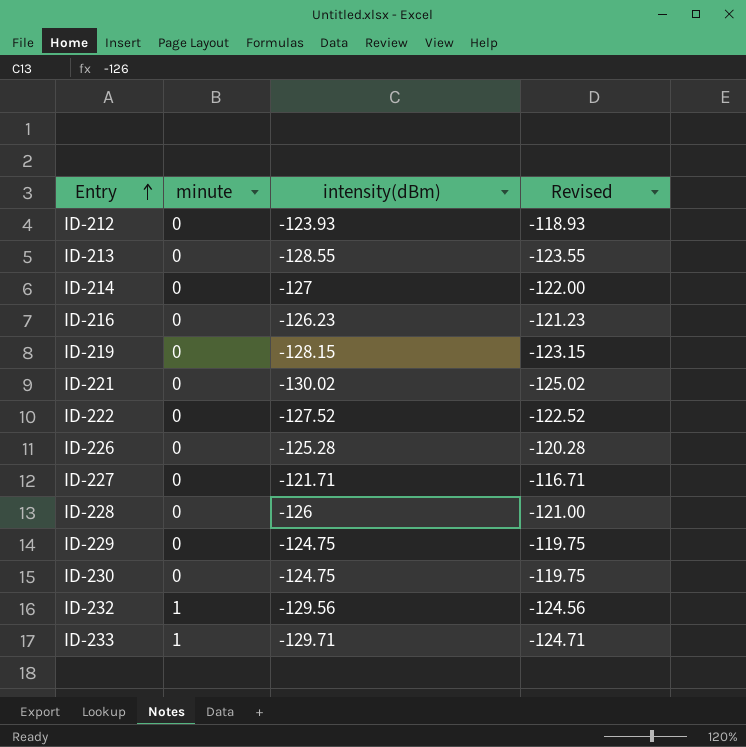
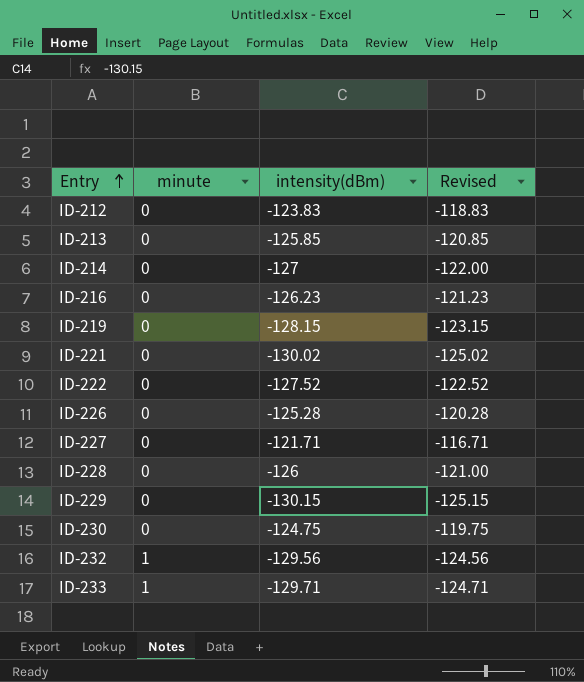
ID-212 | intensity(dBm): -123.93 -> -123.83
ID-212 | Revised: -118.93 -> -118.83
ID-213 | intensity(dBm): -128.55 -> -125.85
ID-213 | Revised: -123.55 -> -120.85
ID-229 | intensity(dBm): -124.75 -> -130.15
ID-229 | Revised: -119.75 -> -125.15

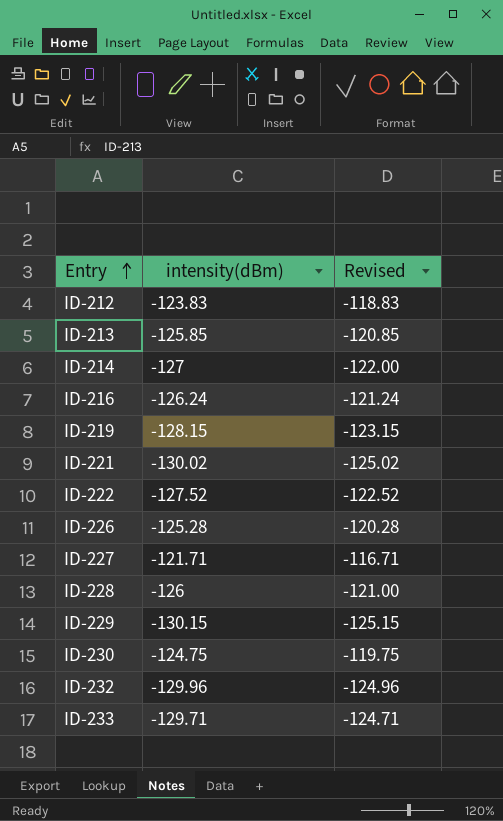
column minute | position: 2 -> none
ID-216 | intensity(dBm): -126.23 -> -126.24
ID-216 | Revised: -121.23 -> -121.24
ID-232 | intensity(dBm): -129.56 -> -129.96
ID-232 | Revised: -124.56 -> -124.96

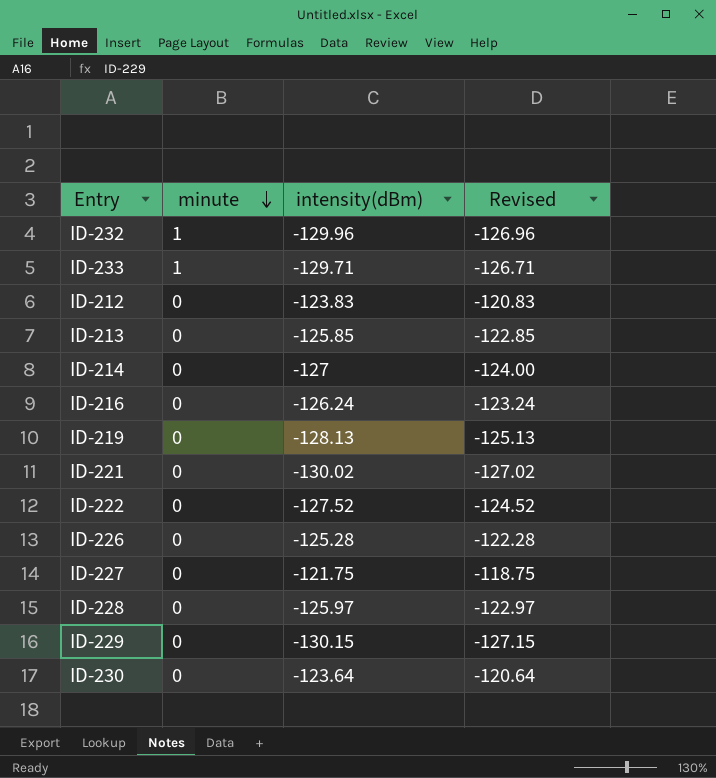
row order: Entry ascending -> minute descending
column minute | position: none -> 2
column Revised | formula: [intensity(dBm)] + 5 -> [intensity(dBm)] + 3
ID-219 | intensity(dBm): -128.15 -> -128.13
ID-227 | intensity(dBm): -121.71 -> -121.75
ID-228 | intensity(dBm): -126 -> -125.97
ID-230 | intensity(dBm): -124.75 -> -123.64

